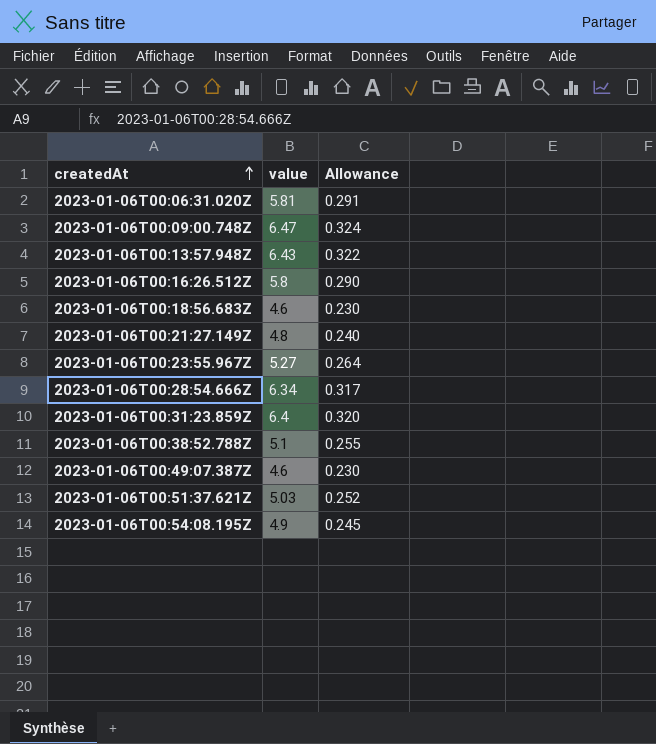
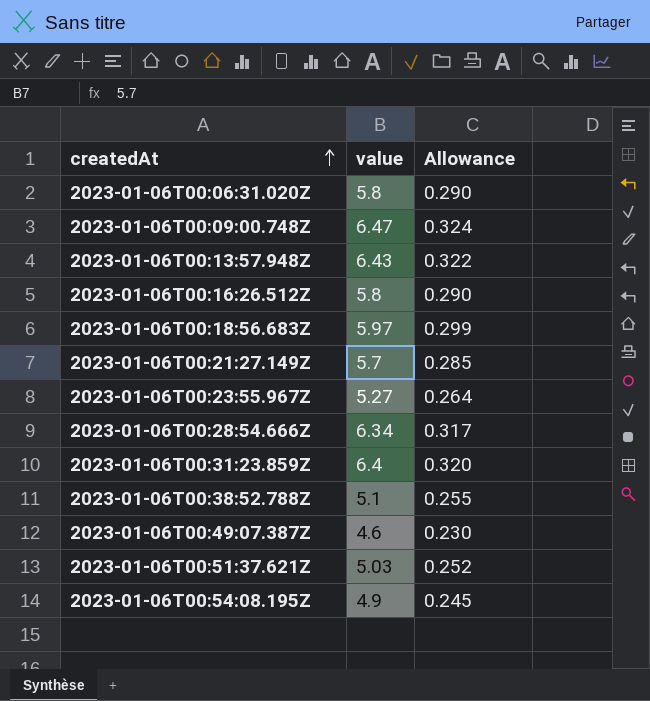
2023-01-06T00:06:31.020Z | value: 5.81 -> 5.8
2023-01-06T00:06:31.020Z | Allowance: 0.291 -> 0.290
2023-01-06T00:18:56.683Z | value: 4.6 -> 5.97
2023-01-06T00:18:56.683Z | Allowance: 0.230 -> 0.299
2023-01-06T00:21:27.149Z | value: 4.8 -> 5.7
2023-01-06T00:21:27.149Z | Allowance: 0.240 -> 0.285

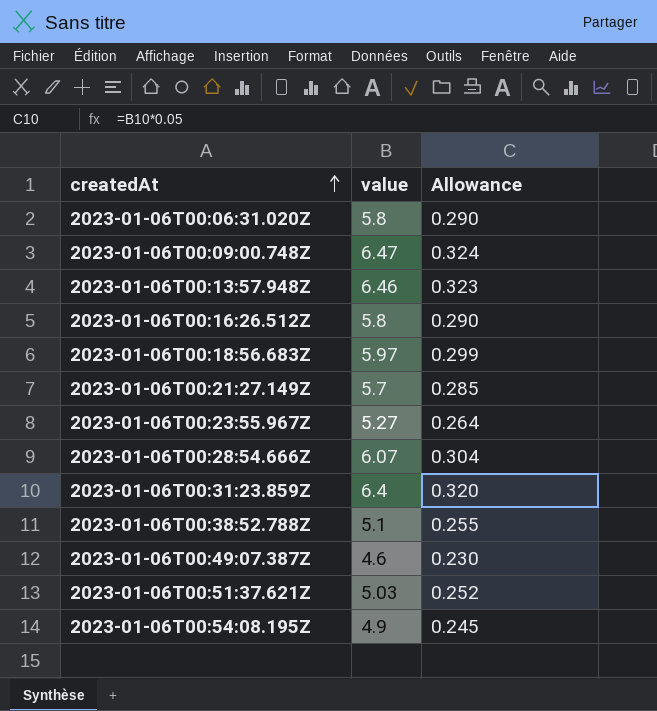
2023-01-06T00:13:57.948Z | value: 6.43 -> 6.46
2023-01-06T00:13:57.948Z | Allowance: 0.322 -> 0.323
2023-01-06T00:28:54.666Z | value: 6.34 -> 6.07
2023-01-06T00:28:54.666Z | Allowance: 0.317 -> 0.304

